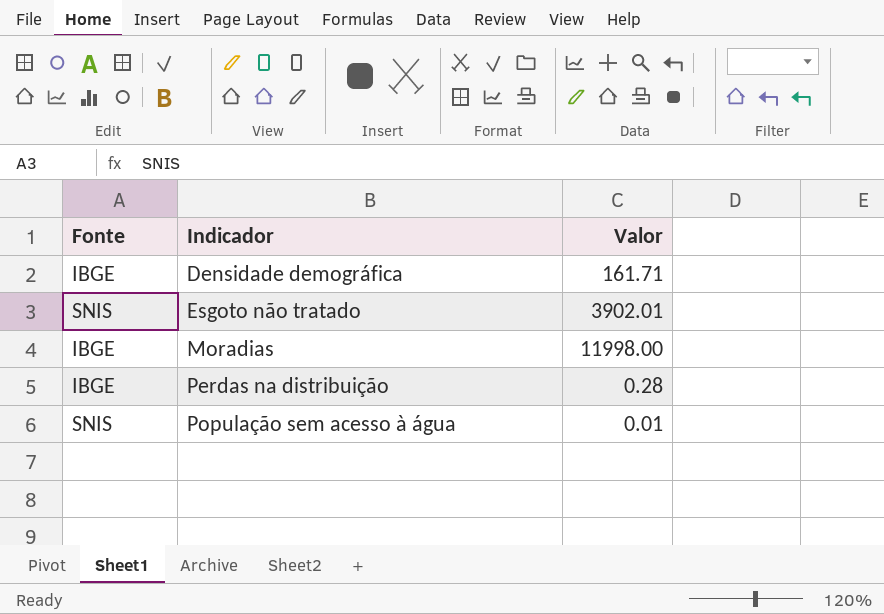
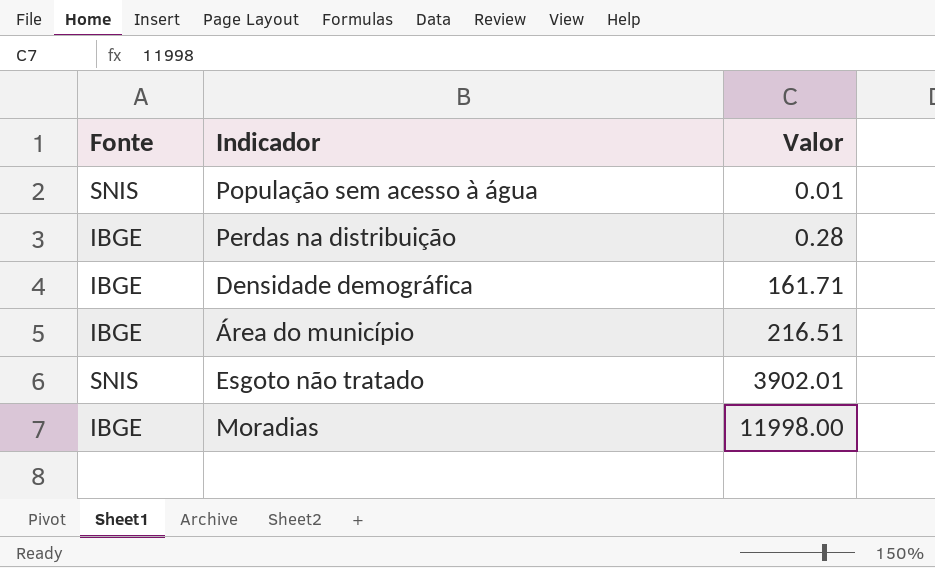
row order: Indicador ascending -> Valor ascending
row Área do município: none -> IBGE | 216.51

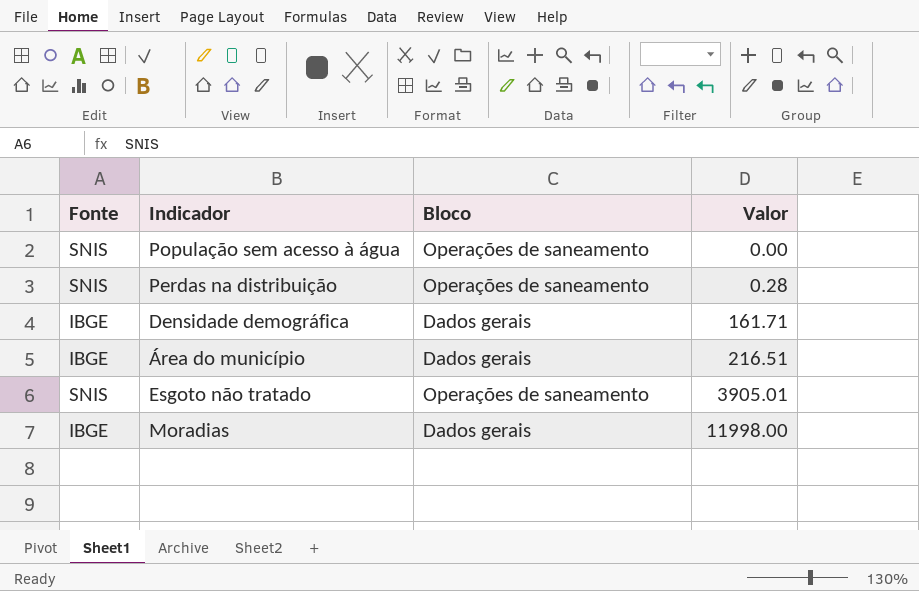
column Bloco | position: none -> 3
População sem acesso à água | Valor: 0.01 -> 0.00
Perdas na distribuição | Fonte: IBGE -> SNIS
Esgoto não tratado | Valor: 3902.01 -> 3905.01

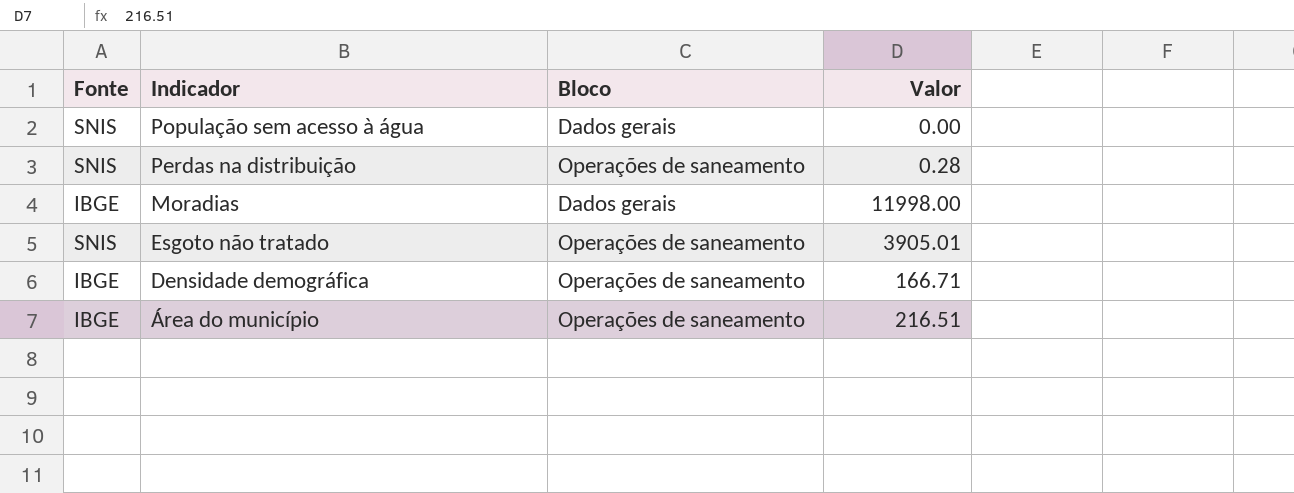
row order: Valor ascending -> Indicador descending
População sem acesso à água | Bloco: Operações de saneamento -> Dados gerais
Densidade demográfica | Bloco: Dados gerais -> Operações de saneamento
Densidade demográfica | Valor: 161.71 -> 166.71
Área do município | Bloco: Dados gerais -> Operações de saneamento

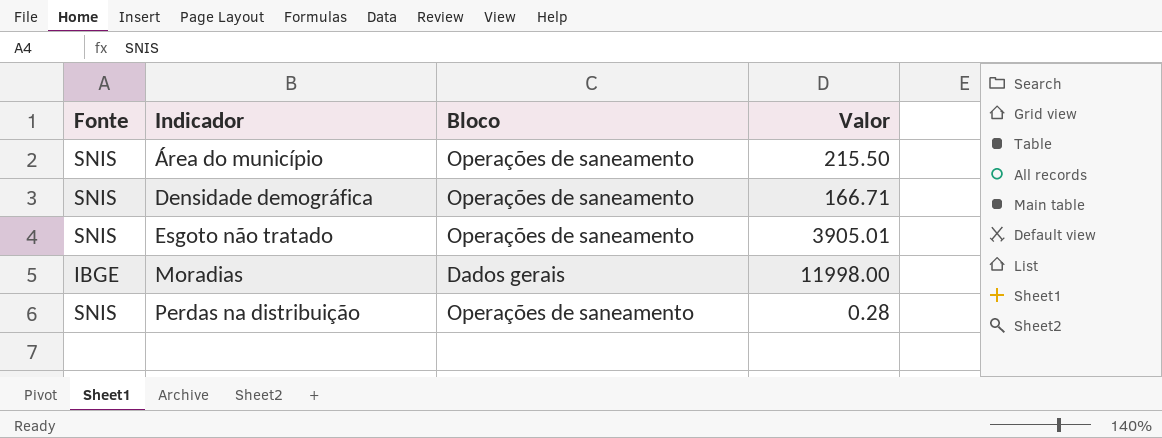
row order: Indicador descending -> Indicador ascending
row População sem acesso à água: SNIS | Dados gerais | 0.00 -> none
Área do município | Fonte: IBGE -> SNIS
Área do município | Valor: 216.51 -> 215.50
Densidade demográfica | Fonte: IBGE -> SNIS

